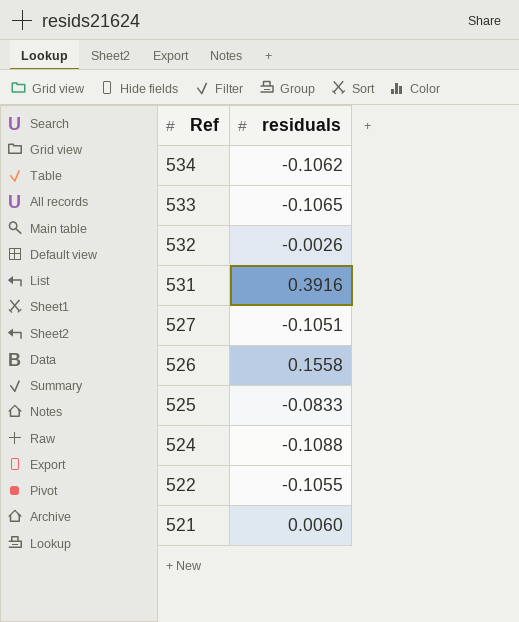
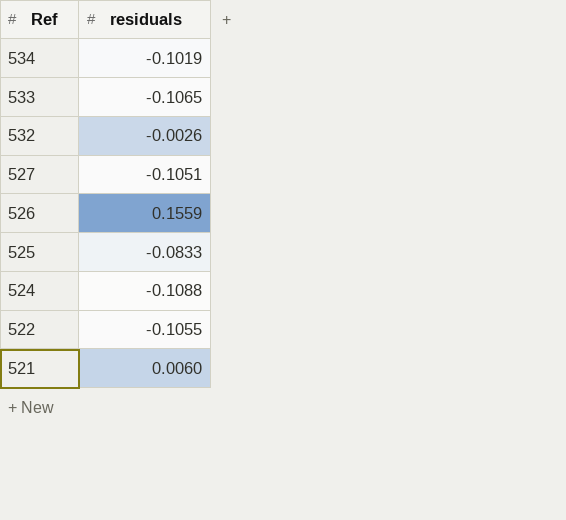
row 531: 0.3916 -> none
534 | residuals: -0.1062 -> -0.1019
526 | residuals: 0.1558 -> 0.1559

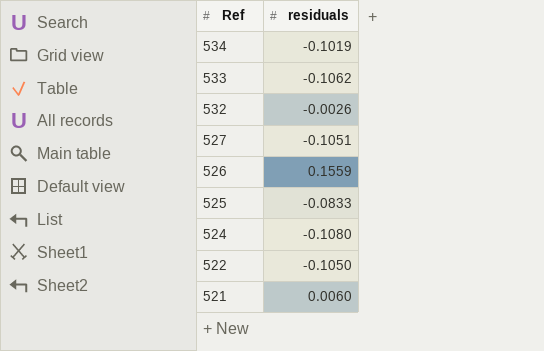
533 | residuals: -0.1065 -> -0.1062
524 | residuals: -0.1088 -> -0.1080
522 | residuals: -0.1055 -> -0.1050

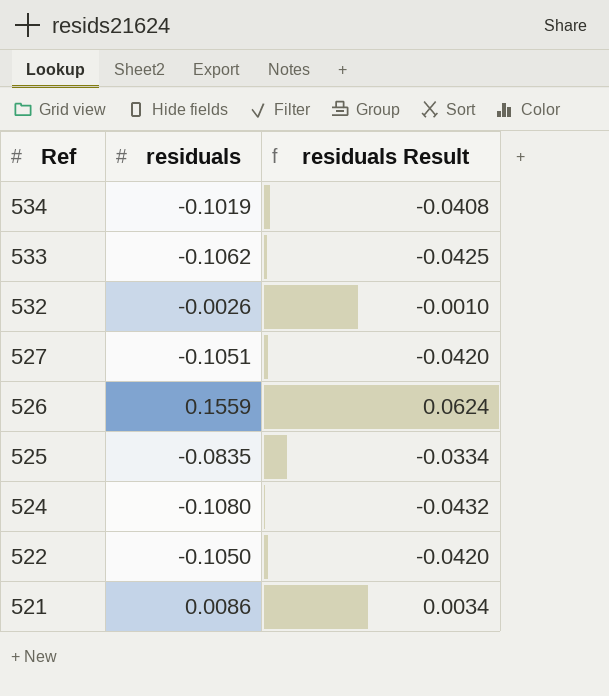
column residuals Result | formula: none -> [residuals] * 0.4
525 | residuals: -0.0833 -> -0.0835
521 | residuals: 0.0060 -> 0.0086

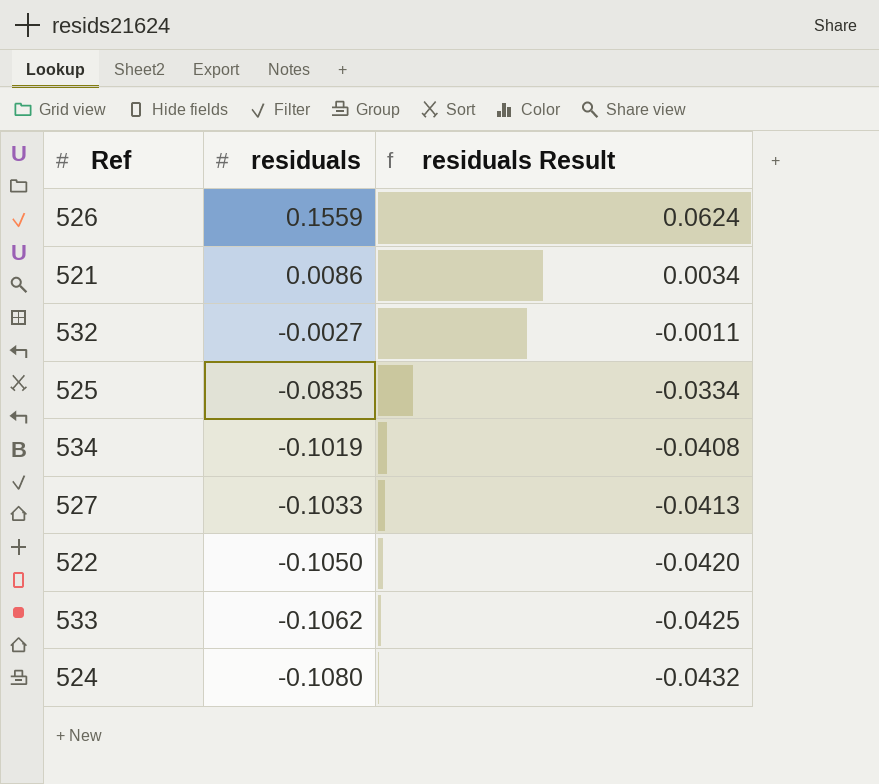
row order: Ref descending -> residuals descending
532 | residuals: -0.0026 -> -0.0027
532 | residuals Result: -0.0010 -> -0.0011
527 | residuals: -0.1051 -> -0.1033
527 | residuals Result: -0.0420 -> -0.0413

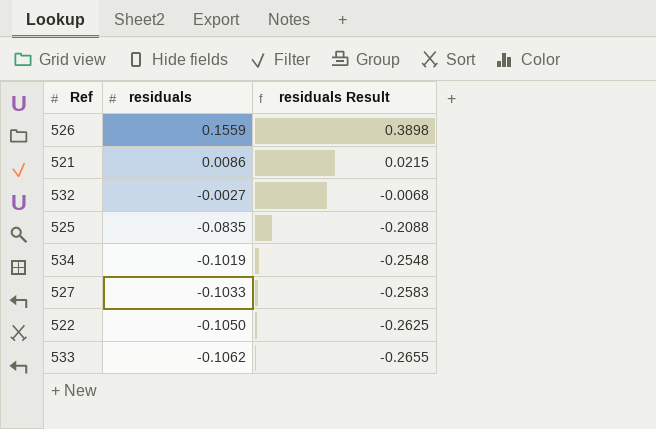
column residuals Result | formula: [residuals] * 0.4 -> [residuals] * 2.5
row 524: -0.1080 | -0.0432 -> none

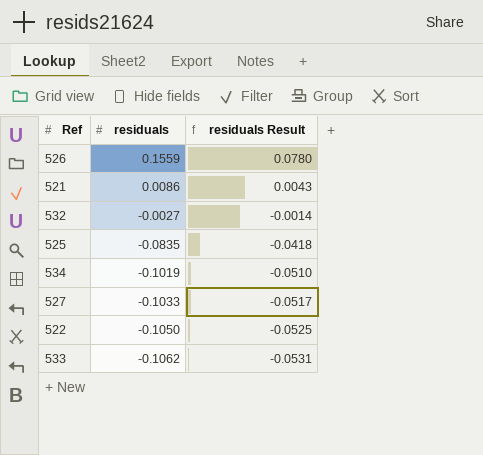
column residuals Result | formula: [residuals] * 2.5 -> [residuals] * 0.5

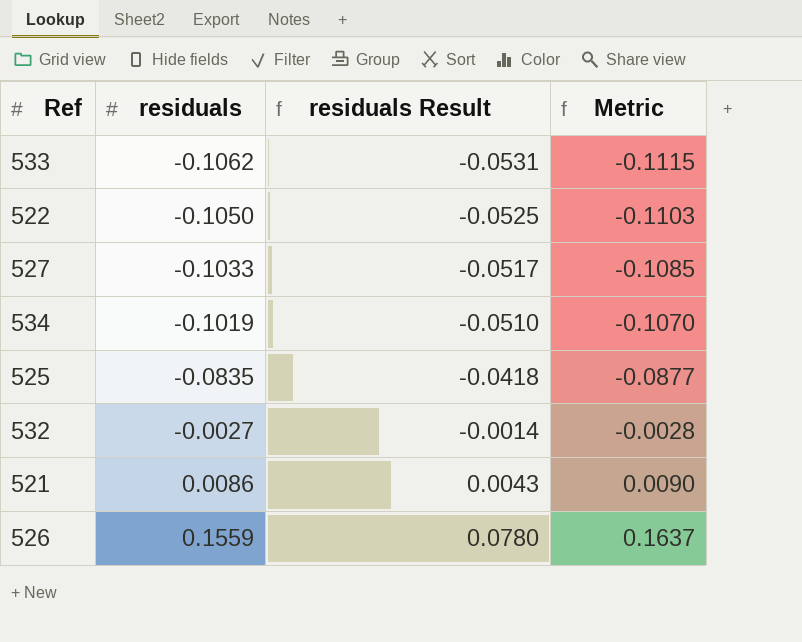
row order: residuals descending -> residuals ascending
column Metric | formula: none -> [residuals] * 1.05

